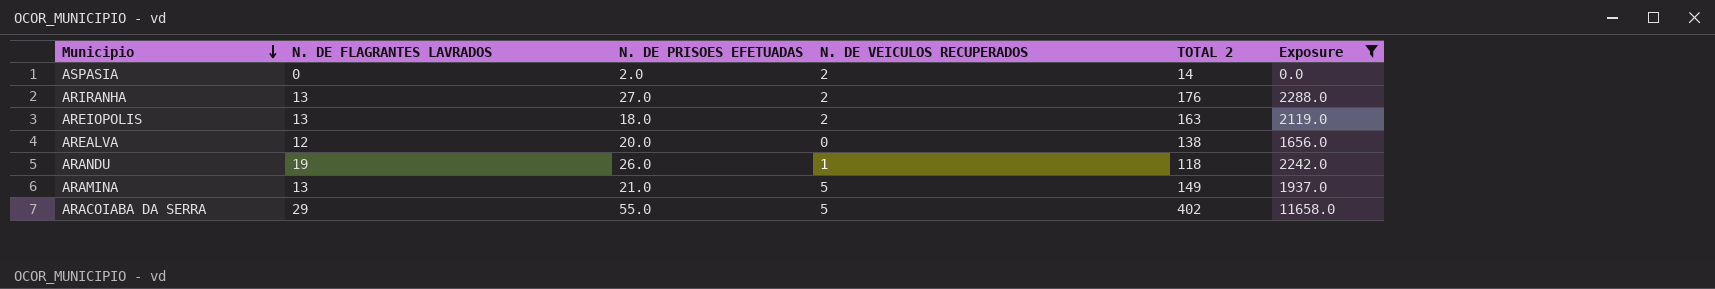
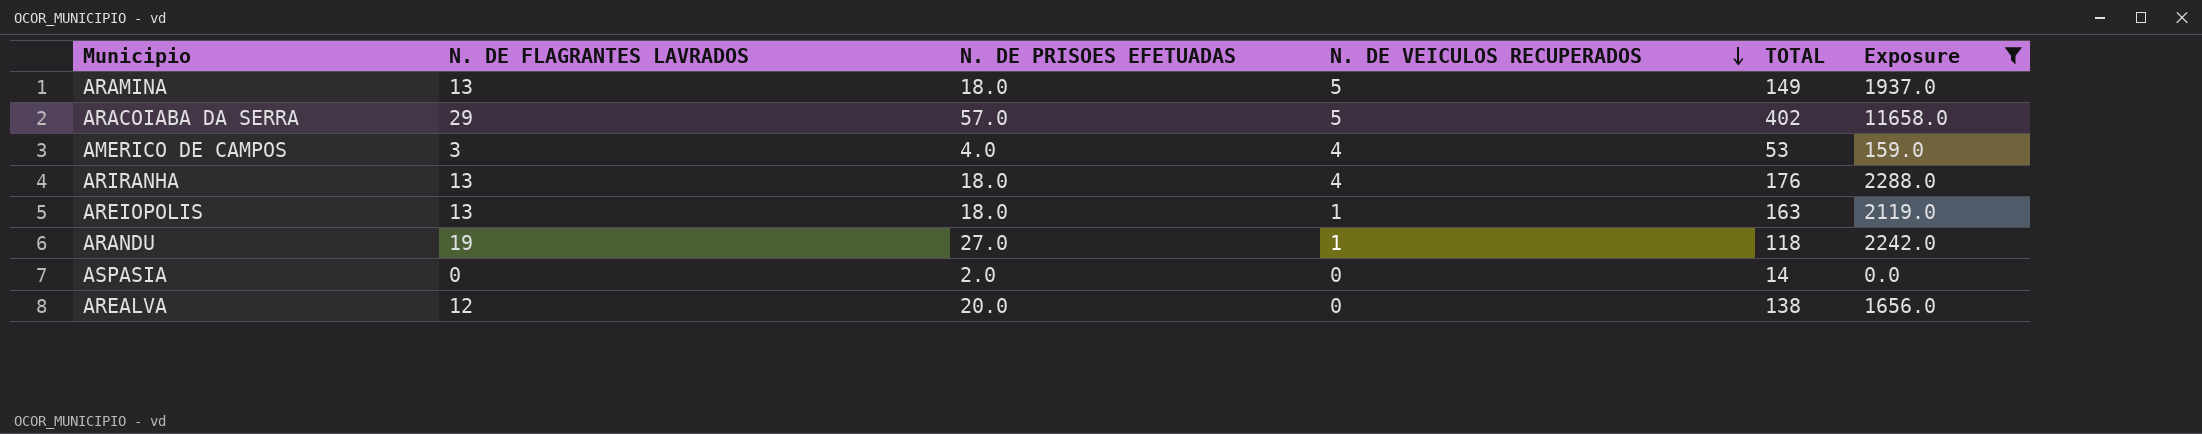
row order: Municipio descending -> N. DE VEICULOS RECUPERADOS descending
column name: TOTAL 2 -> TOTAL
ARAMINA | N. DE PRISOES EFETUADAS: 21.0 -> 18.0
ARACOIABA DA SERRA | N. DE PRISOES EFETUADAS: 55.0 -> 57.0
row AMERICO DE CAMPOS: none -> 3 | 4.0 | 4 | 53 | 159.0
ARIRANHA | N. DE PRISOES EFETUADAS: 27.0 -> 18.0
ARIRANHA | N. DE VEICULOS RECUPERADOS: 2 -> 4
AREIOPOLIS | N. DE VEICULOS RECUPERADOS: 2 -> 1
ARANDU | N. DE PRISOES EFETUADAS: 26.0 -> 27.0
ASPASIA | N. DE VEICULOS RECUPERADOS: 2 -> 0

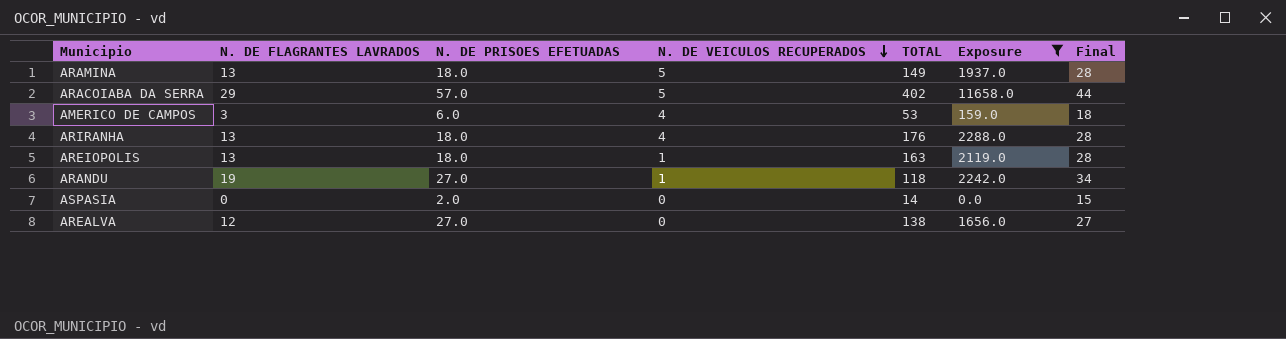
column Final | formula: none -> [N. DE FLAGRANTES LAVRADOS] + 15
AMERICO DE CAMPOS | N. DE PRISOES EFETUADAS: 4.0 -> 6.0
AREALVA | N. DE PRISOES EFETUADAS: 20.0 -> 27.0

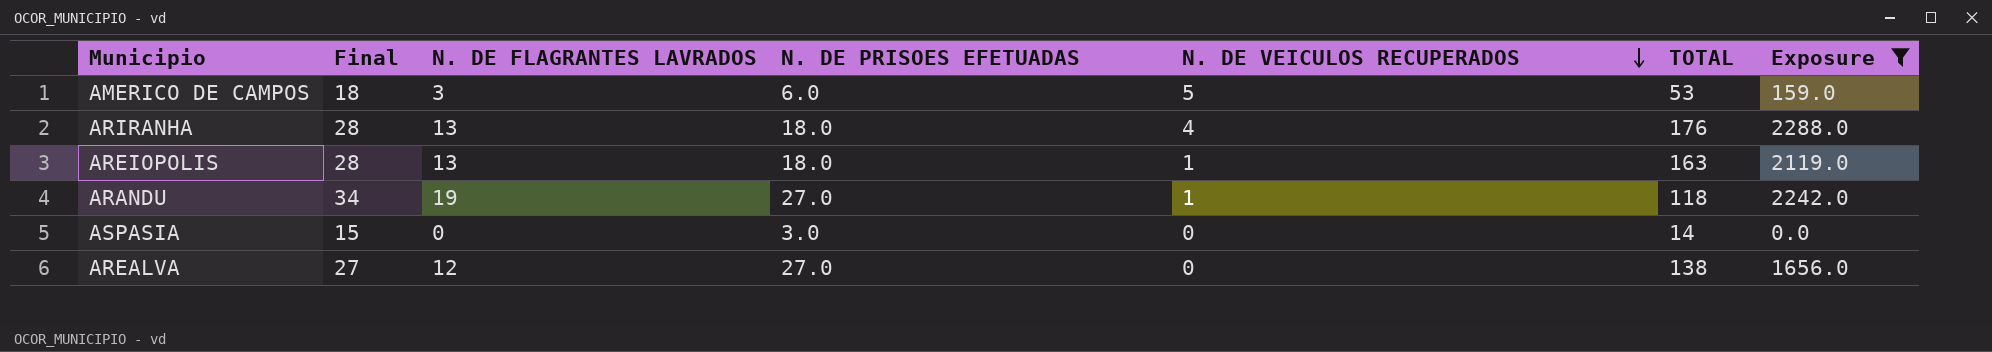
column Final | position: 7 -> 2
row ARAMINA: 13 | 18.0 | 5 | 149 | 1937.0 | 28 -> none
row ARACOIABA DA SERRA: 29 | 57.0 | 5 | 402 | 11658.0 | 44 -> none
AMERICO DE CAMPOS | N. DE VEICULOS RECUPERADOS: 4 -> 5
ASPASIA | N. DE PRISOES EFETUADAS: 2.0 -> 3.0

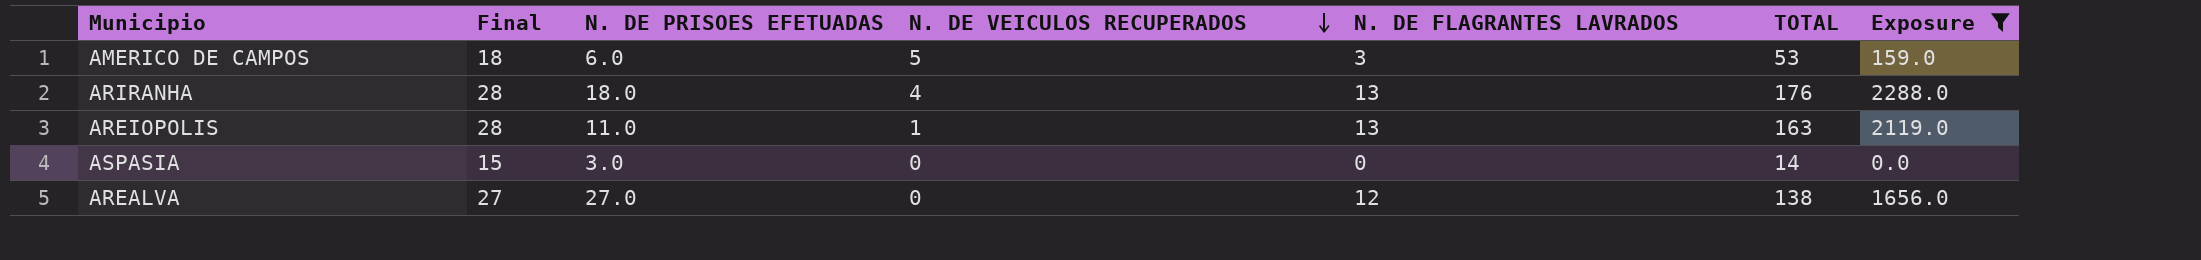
column N. DE FLAGRANTES LAVRADOS | position: 3 -> 5
row ARANDU: 34 | 19 | 27.0 | 1 | 118 | 2242.0 -> none
AREIOPOLIS | N. DE PRISOES EFETUADAS: 18.0 -> 11.0

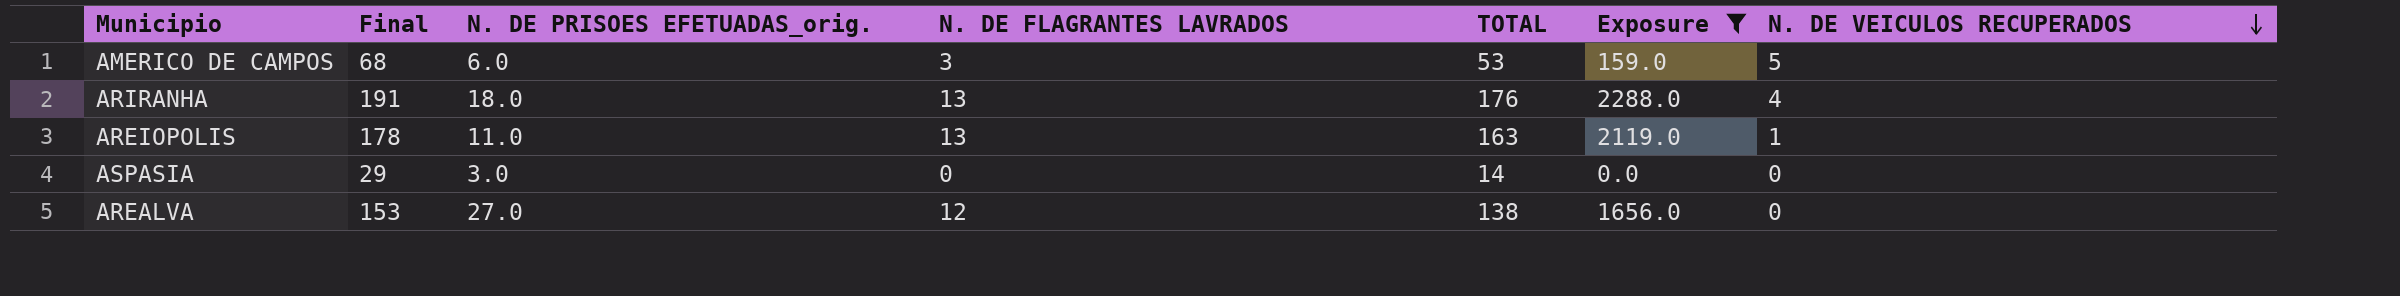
column Final | formula: [N. DE FLAGRANTES LAVRADOS] + 15 -> [TOTAL] + 15
column name: N. DE PRISOES EFETUADAS -> N. DE PRISOES EFETUADAS_orig.
column N. DE VEICULOS RECUPERADOS | position: 4 -> 7

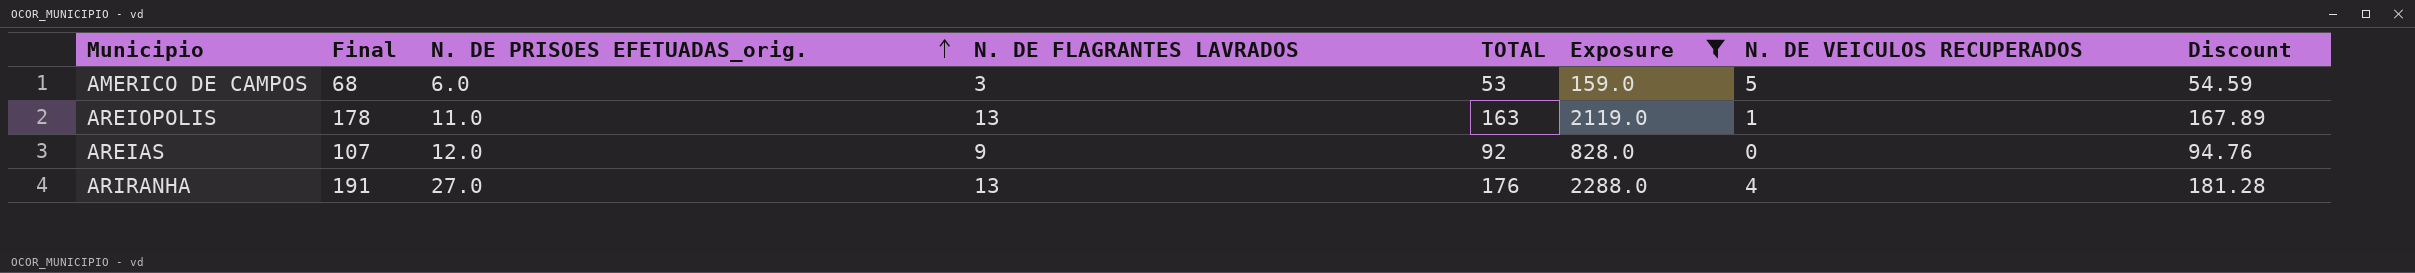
row order: N. DE VEICULOS RECUPERADOS descending -> N. DE PRISOES EFETUADAS_orig. ascending
column Discount | formula: none -> [TOTAL] * 1.03
row ASPASIA: 29 | 3.0 | 0 | 14 | 0.0 | 0 -> none
row AREALVA: 153 | 27.0 | 12 | 138 | 1656.0 | 0 -> none
row AREIAS: none -> 107 | 12.0 | 9 | 92 | 828.0 | 0 | 94.76
ARIRANHA | N. DE PRISOES EFETUADAS_orig.: 18.0 -> 27.0

